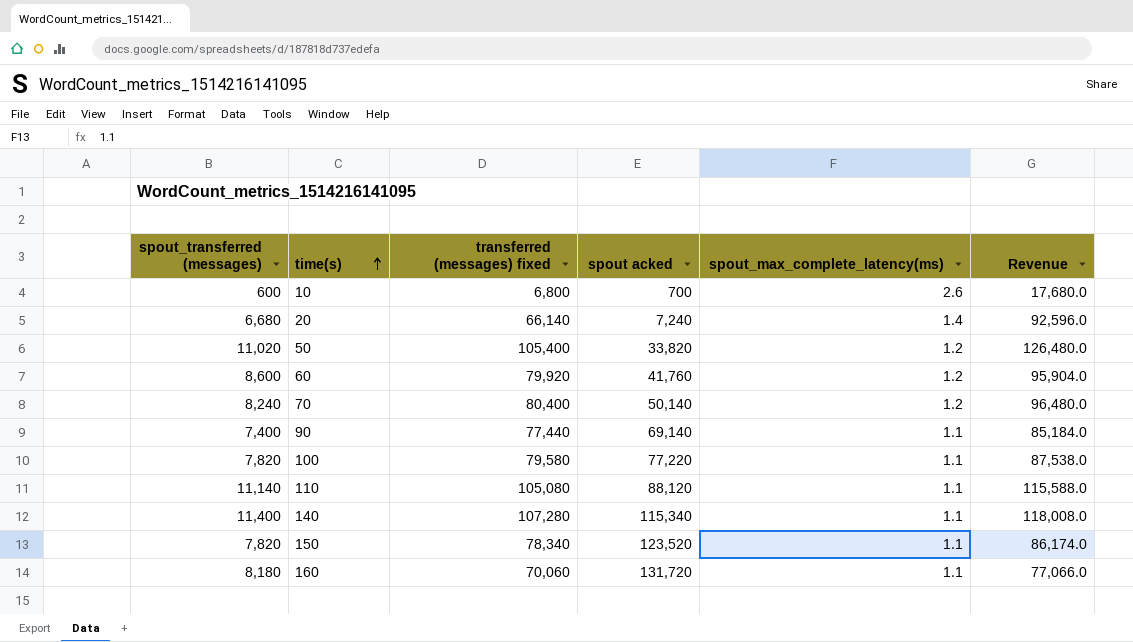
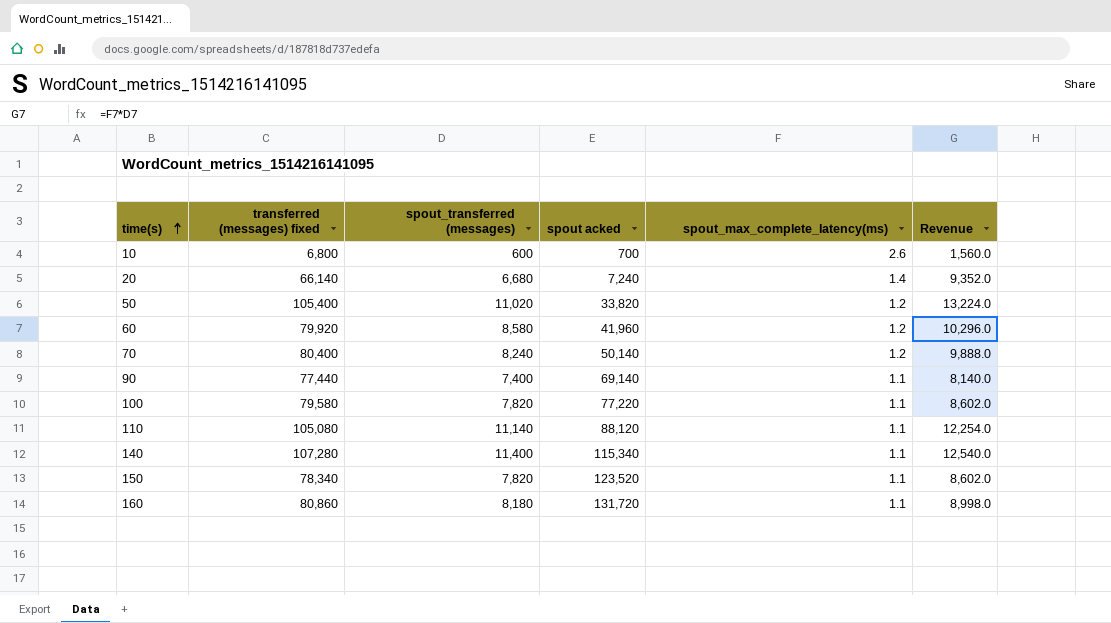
column spout_transferred (messages) | position: 1 -> 3
column Revenue | formula: [transferred (messages) fixed] * [spout_max_complete_latency(ms)] -> [spout_transferred (messages)] * [spout_max_complete_latency(ms)]
60 | spout_transferred (messages): 8,600 -> 8,580
60 | spout acked: 41,760 -> 41,960
160 | transferred (messages) fixed: 70,060 -> 80,860

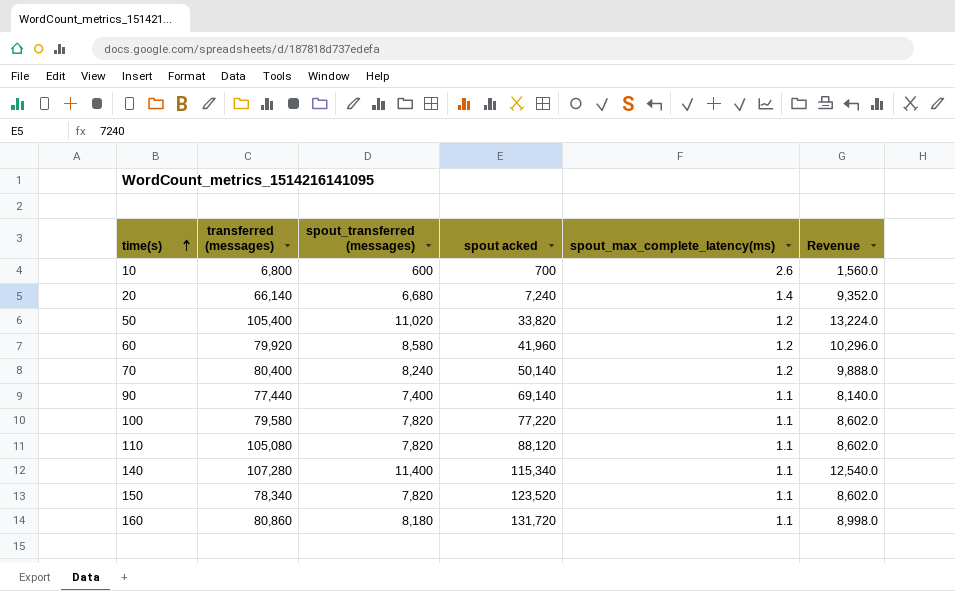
column name: transferred (messages) fixed -> transferred (messages)
110 | spout_transferred (messages): 11,140 -> 7,820
110 | Revenue: 12,254.0 -> 8,602.0

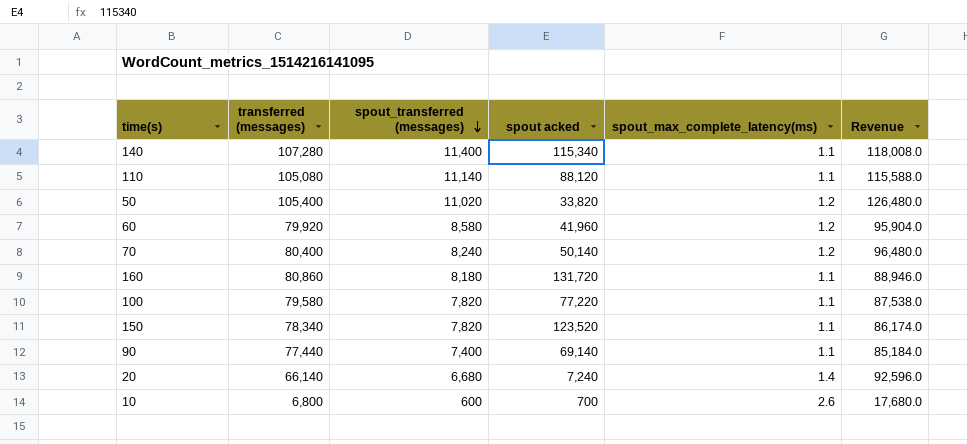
row order: time(s) ascending -> spout_transferred (messages) descending
column Revenue | formula: [spout_transferred (messages)] * [spout_max_complete_latency(ms)] -> [transferred (messages)] * [spout_max_complete_latency(ms)]
110 | spout_transferred (messages): 7,820 -> 11,140

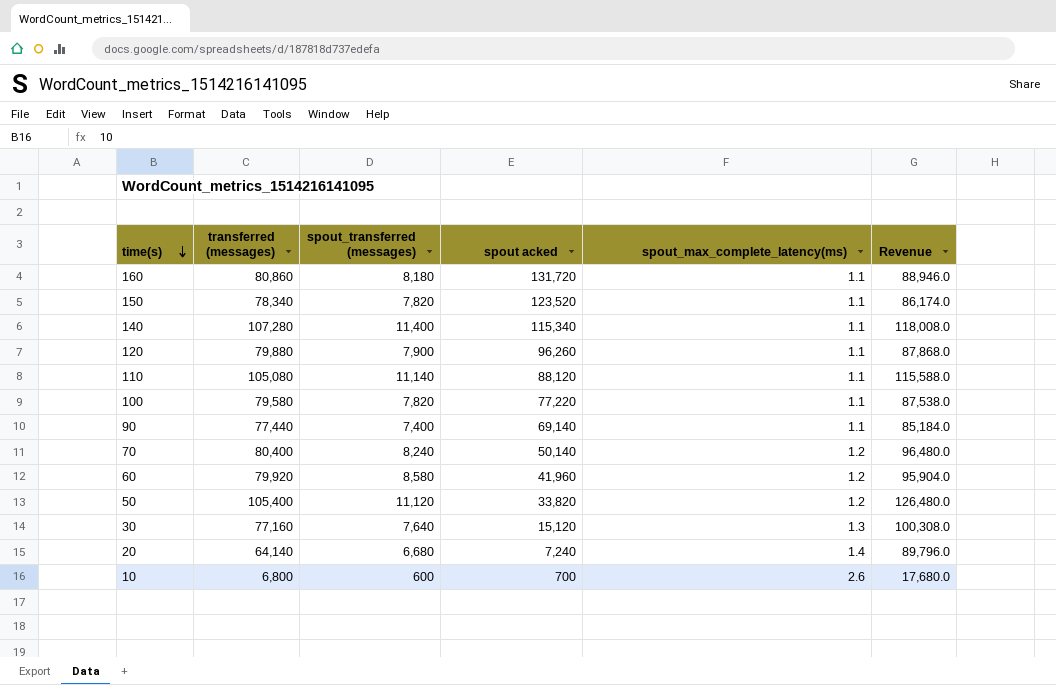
row order: spout_transferred (messages) descending -> time(s) descending
row 120: none -> 79,880 | 7,900 | 96,260 | 1.1 | 87,868.0
50 | spout_transferred (messages): 11,020 -> 11,120
row 30: none -> 77,160 | 7,640 | 15,120 | 1.3 | 100,308.0
20 | transferred (messages): 66,140 -> 64,140
20 | Revenue: 92,596.0 -> 89,796.0

